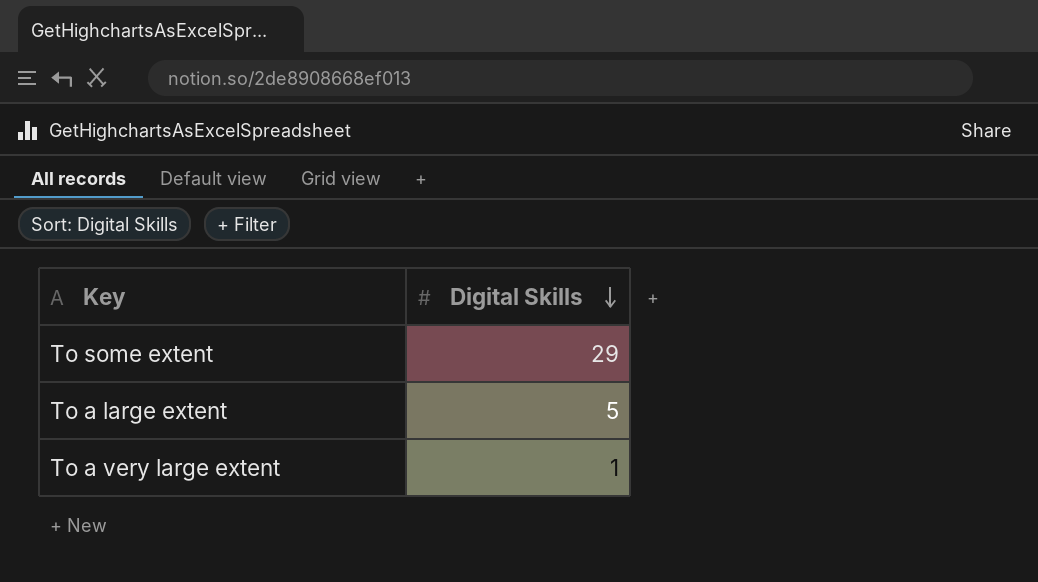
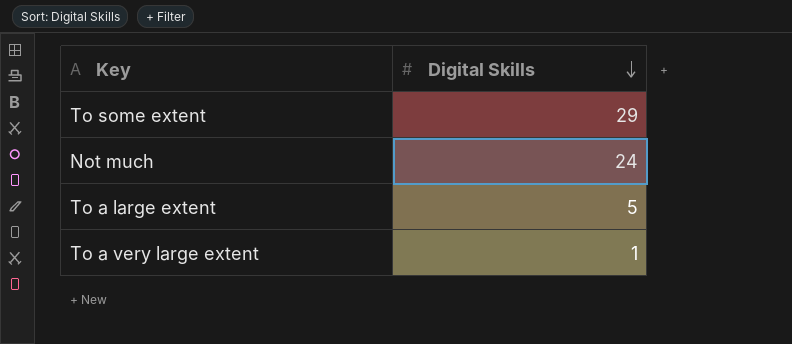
row Not much: none -> 24

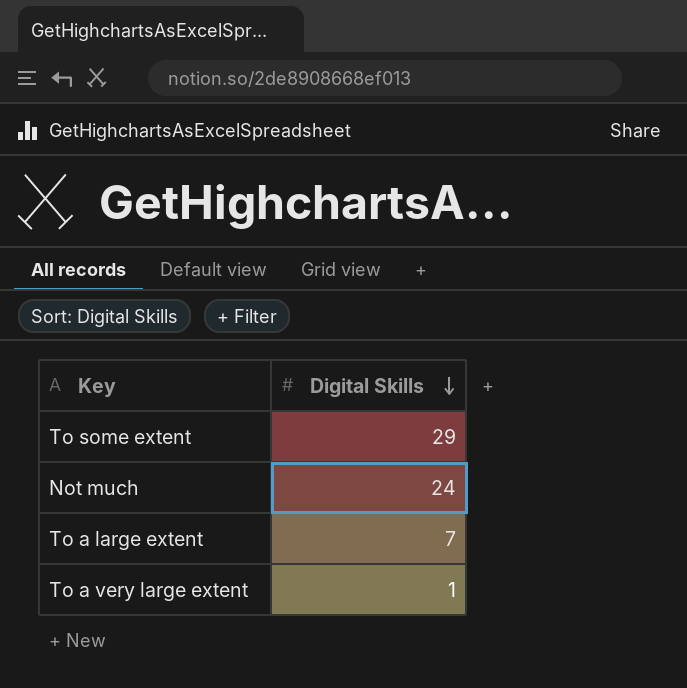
To a large extent | Digital Skills: 5 -> 7

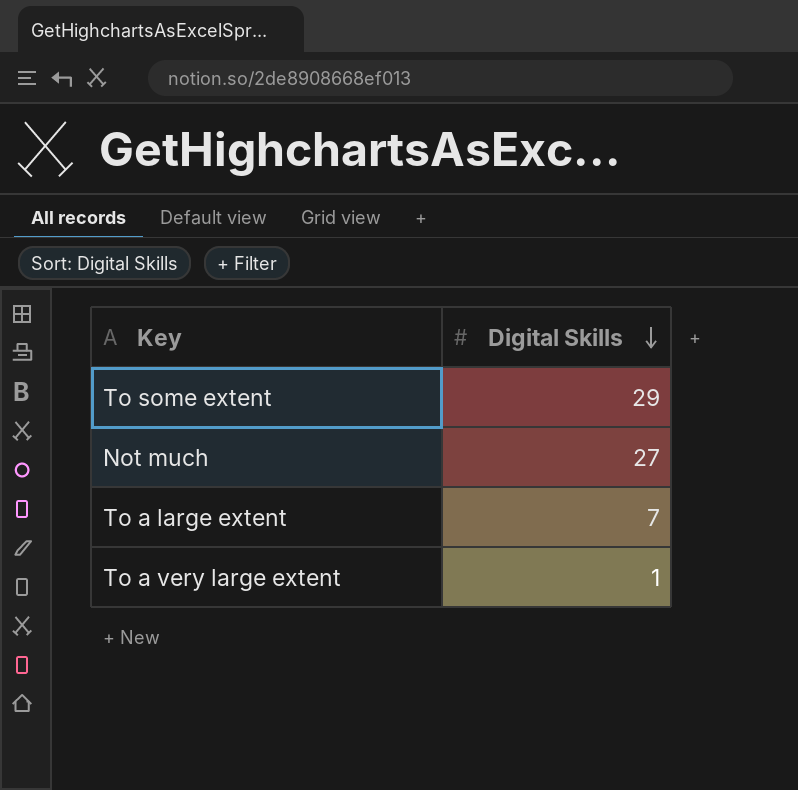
Not much | Digital Skills: 24 -> 27

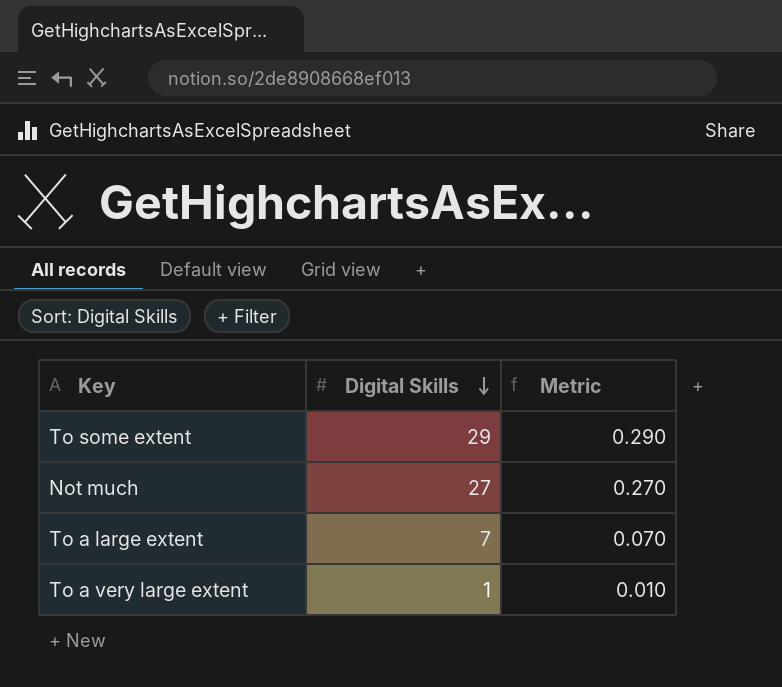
column Metric | formula: none -> [Digital Skills] * 0.01

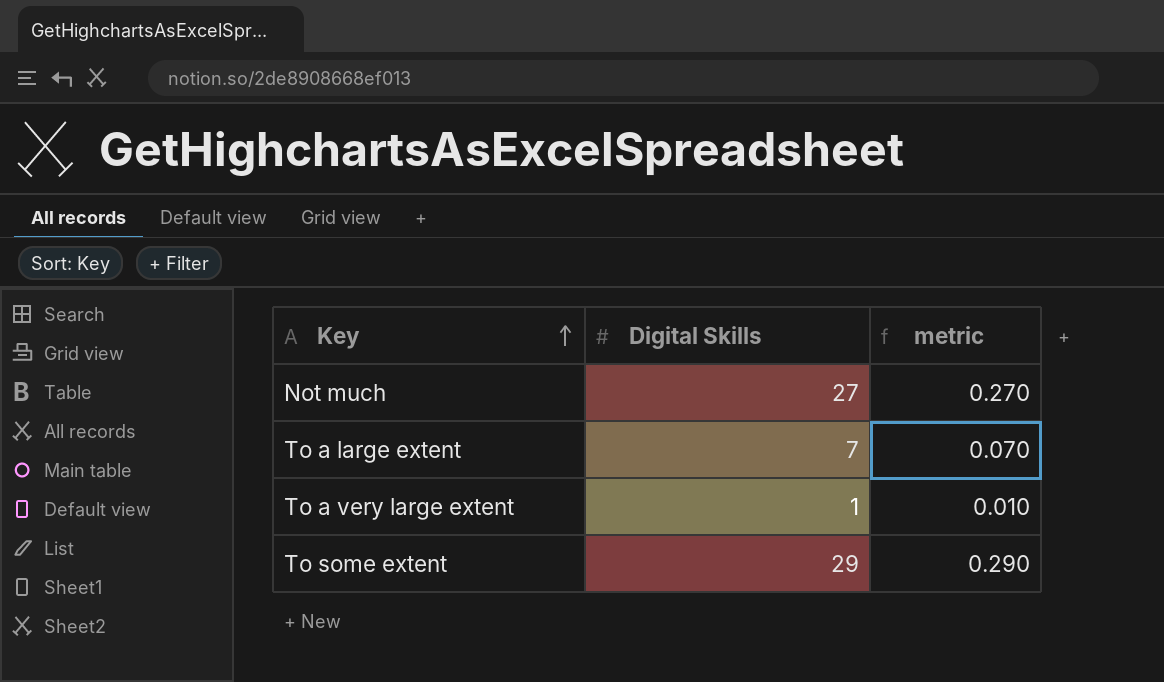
row order: Digital Skills descending -> Key ascending
column name: Metric -> metric

